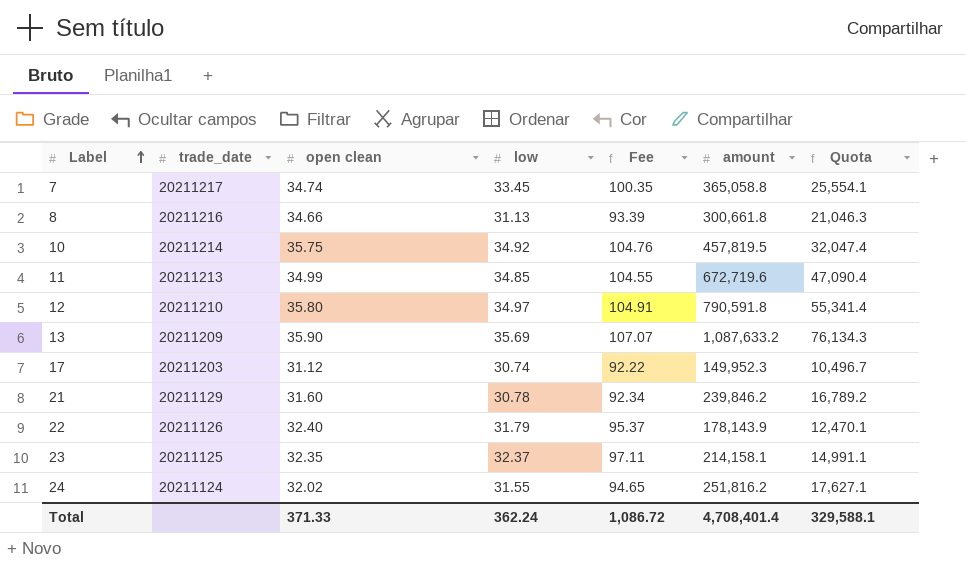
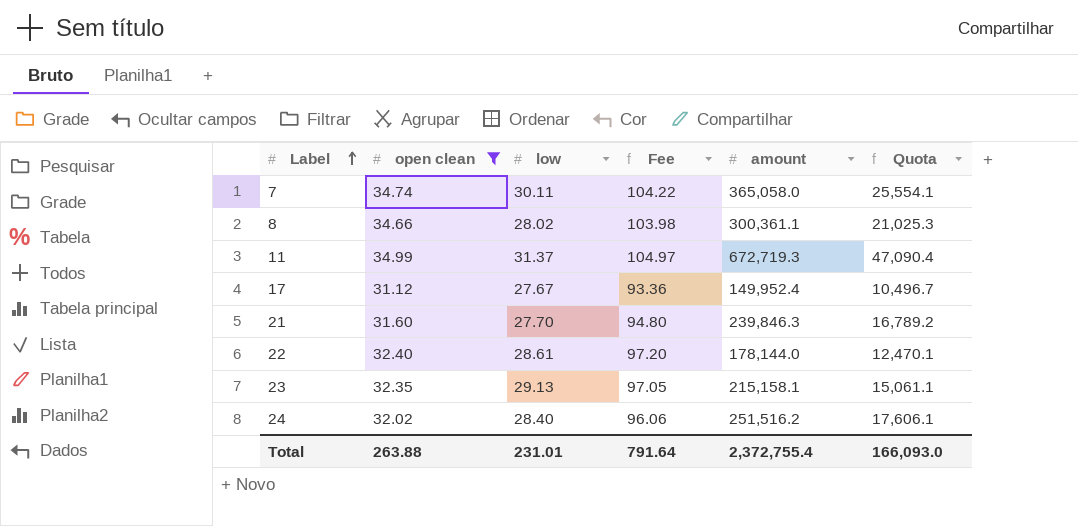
filter: none -> open clean <= 34.99
column trade_date | position: 2 -> none
column Fee | formula: [low] * 3 -> [open clean] * 3
7 | low: 33.45 -> 30.11
7 | amount: 365,058.8 -> 365,058.0
8 | low: 31.13 -> 28.02
8 | amount: 300,661.8 -> 300,361.1
8 | Quota: 21,046.3 -> 21,025.3
11 | low: 34.85 -> 31.37
11 | amount: 672,719.6 -> 672,719.3
17 | low: 30.74 -> 27.67
17 | amount: 149,952.3 -> 149,952.4
21 | low: 30.78 -> 27.70
21 | amount: 239,846.2 -> 239,846.3
22 | low: 31.79 -> 28.61
22 | amount: 178,143.9 -> 178,144.0
23 | low: 32.37 -> 29.13
23 | amount: 214,158.1 -> 215,158.1
23 | Quota: 14,991.1 -> 15,061.1
24 | low: 31.55 -> 28.40
24 | amount: 251,816.2 -> 251,516.2
24 | Quota: 17,627.1 -> 17,606.1
Total | open clean: 371.33 -> 263.88
Total | low: 362.24 -> 231.01
Total | Fee: 1,086.72 -> 791.64
Total | amount: 4,708,401.4 -> 2,372,755.4
Total | Quota: 329,588.1 -> 166,093.0

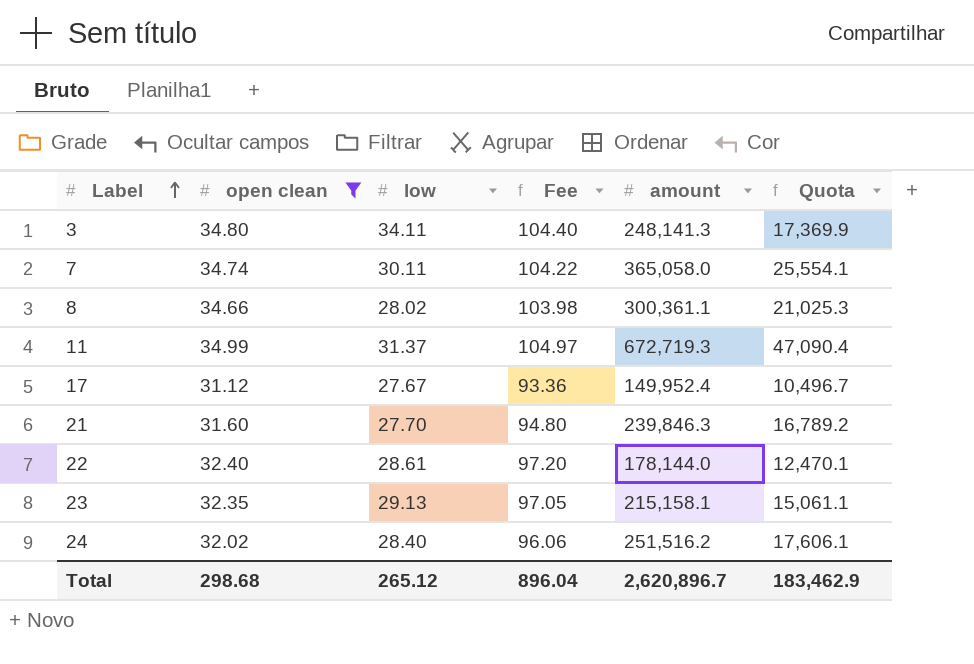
row 3: none -> 34.80 | 34.11 | 104.40 | 248,141.3 | 17,369.9
Total | open clean: 263.88 -> 298.68
Total | low: 231.01 -> 265.12
Total | Fee: 791.64 -> 896.04
Total | amount: 2,372,755.4 -> 2,620,896.7
Total | Quota: 166,093.0 -> 183,462.9

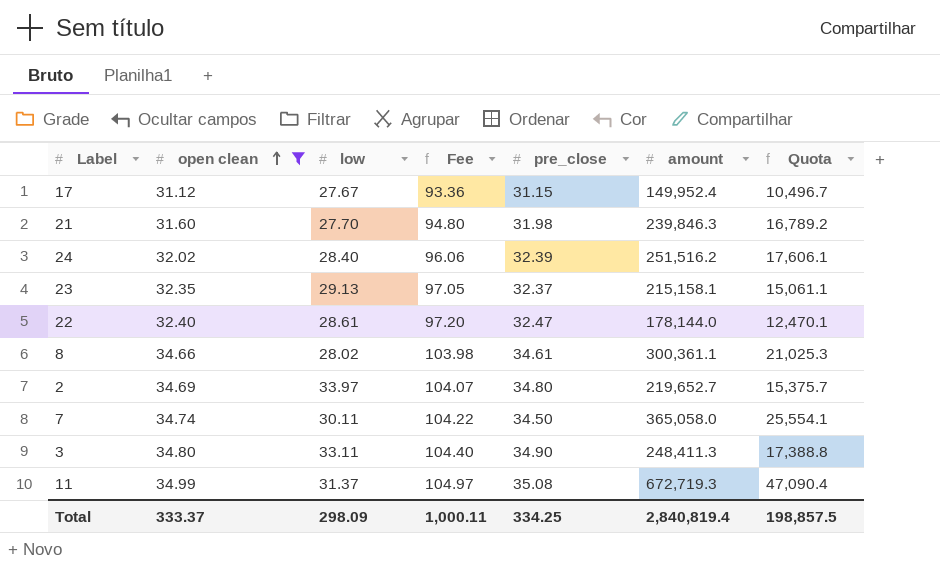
row order: Label ascending -> open clean ascending
column pre_close | position: none -> 5
row 2: none -> 34.69 | 33.97 | 104.07 | 34.80 | 219,652.7 | 15,375.7
3 | low: 34.11 -> 33.11
3 | amount: 248,141.3 -> 248,411.3
3 | Quota: 17,369.9 -> 17,388.8
Total | open clean: 298.68 -> 333.37
Total | low: 265.12 -> 298.09
Total | Fee: 896.04 -> 1,000.11
Total | amount: 2,620,896.7 -> 2,840,819.4
Total | Quota: 183,462.9 -> 198,857.5

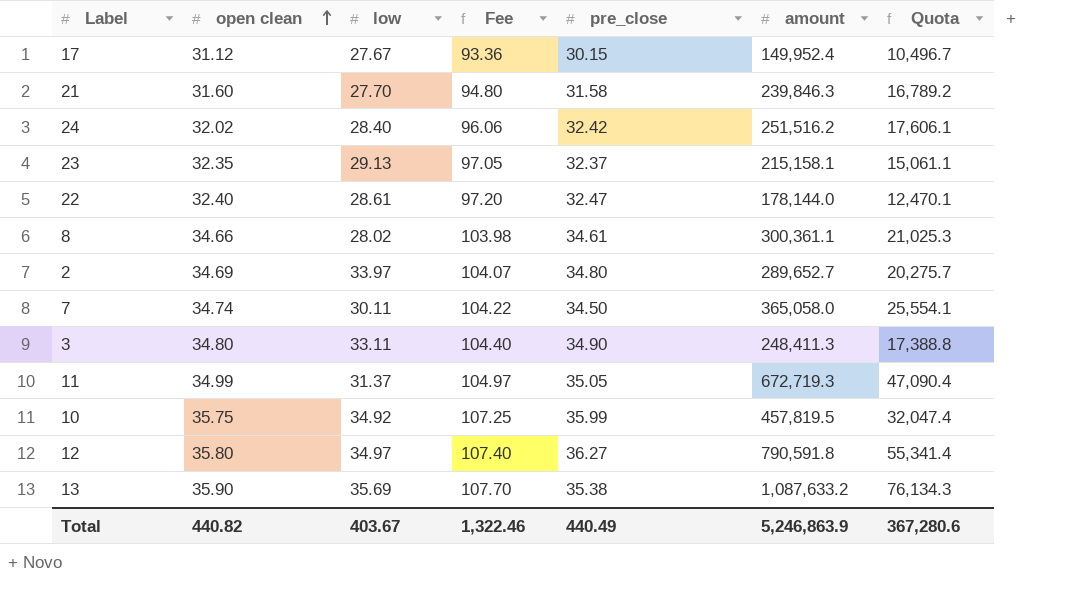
filter: open clean <= 34.99 -> none
17 | pre_close: 31.15 -> 30.15
21 | pre_close: 31.98 -> 31.58
24 | pre_close: 32.39 -> 32.42
2 | amount: 219,652.7 -> 289,652.7
2 | Quota: 15,375.7 -> 20,275.7
11 | pre_close: 35.08 -> 35.05
Total | open clean: 333.37 -> 440.82
Total | low: 298.09 -> 403.67
Total | Fee: 1,000.11 -> 1,322.46
Total | pre_close: 334.25 -> 440.49
Total | amount: 2,840,819.4 -> 5,246,863.9
Total | Quota: 198,857.5 -> 367,280.6

